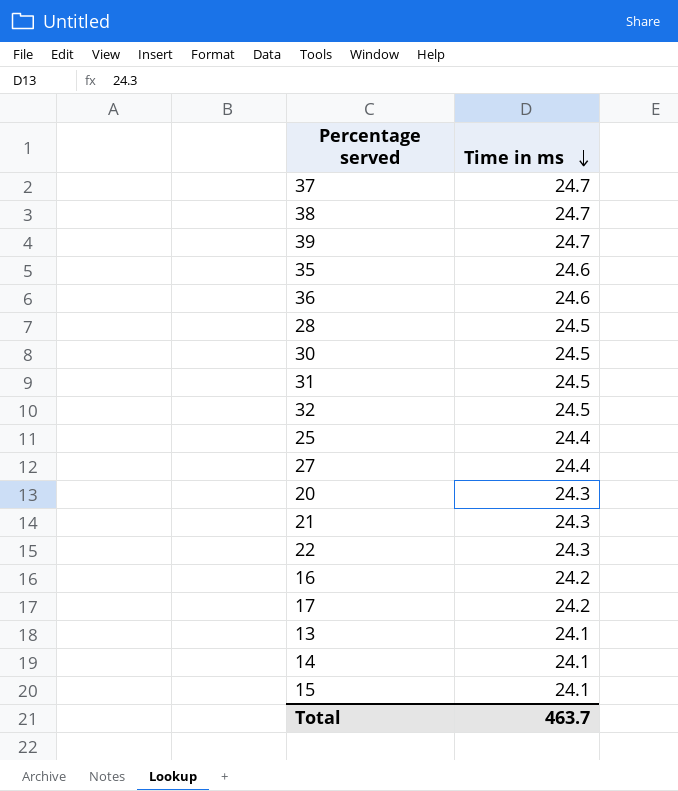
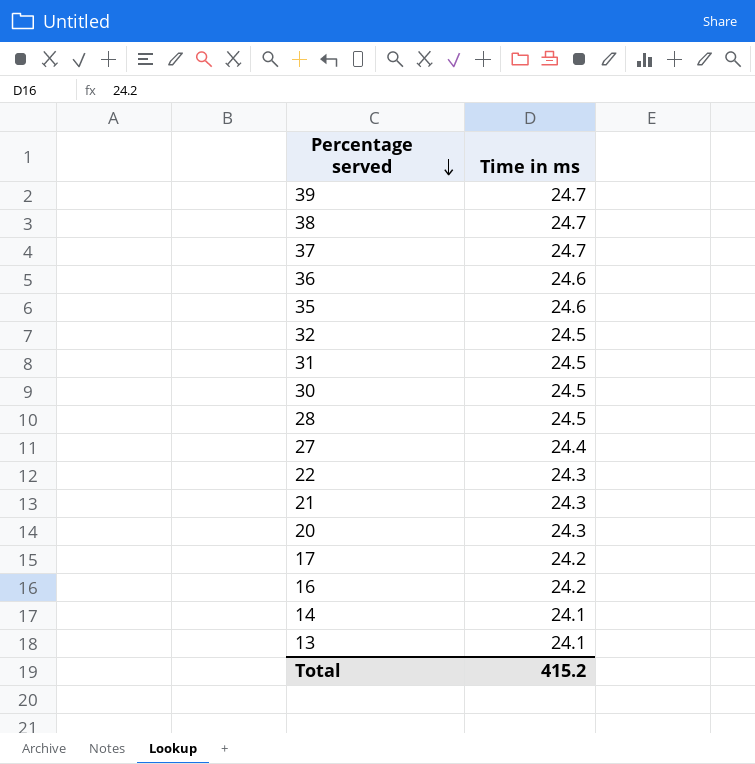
row order: Time in ms descending -> Percentage served descending
row 25: 24.4 -> none
row 15: 24.1 -> none
Total | Time in ms: 463.7 -> 415.2

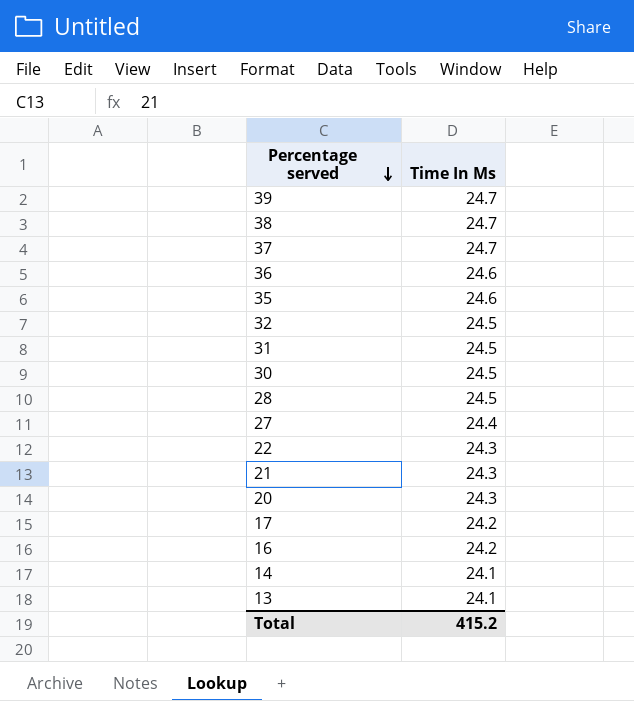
column name: Time in ms -> Time In Ms

